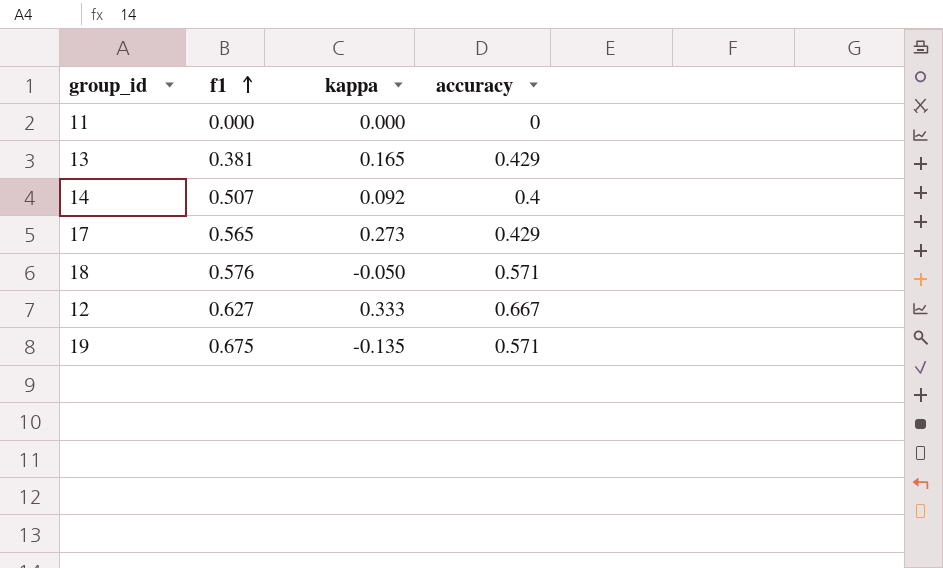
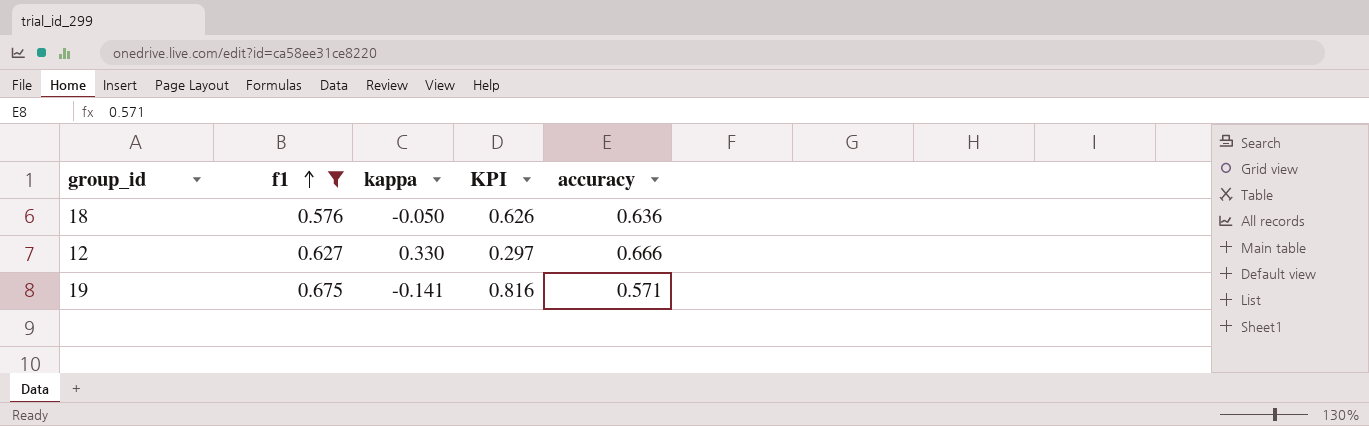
filter: none -> f1 >= 0.576
column KPI | formula: none -> [f1] - [kappa]
18 | accuracy: 0.571 -> 0.636
12 | kappa: 0.333 -> 0.330
12 | accuracy: 0.667 -> 0.666
19 | kappa: -0.135 -> -0.141

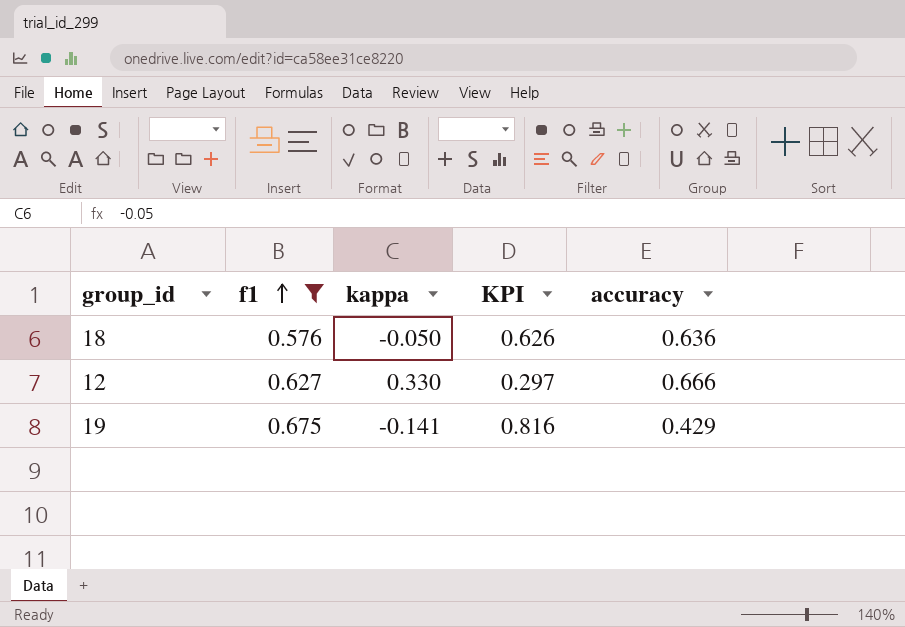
19 | accuracy: 0.571 -> 0.429

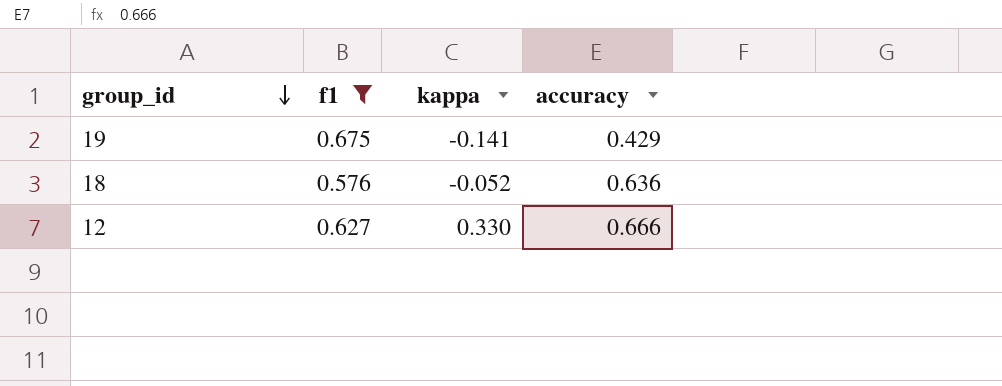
row order: f1 ascending -> group_id descending
column KPI | formula: [f1] - [kappa] -> none
18 | kappa: -0.050 -> -0.052

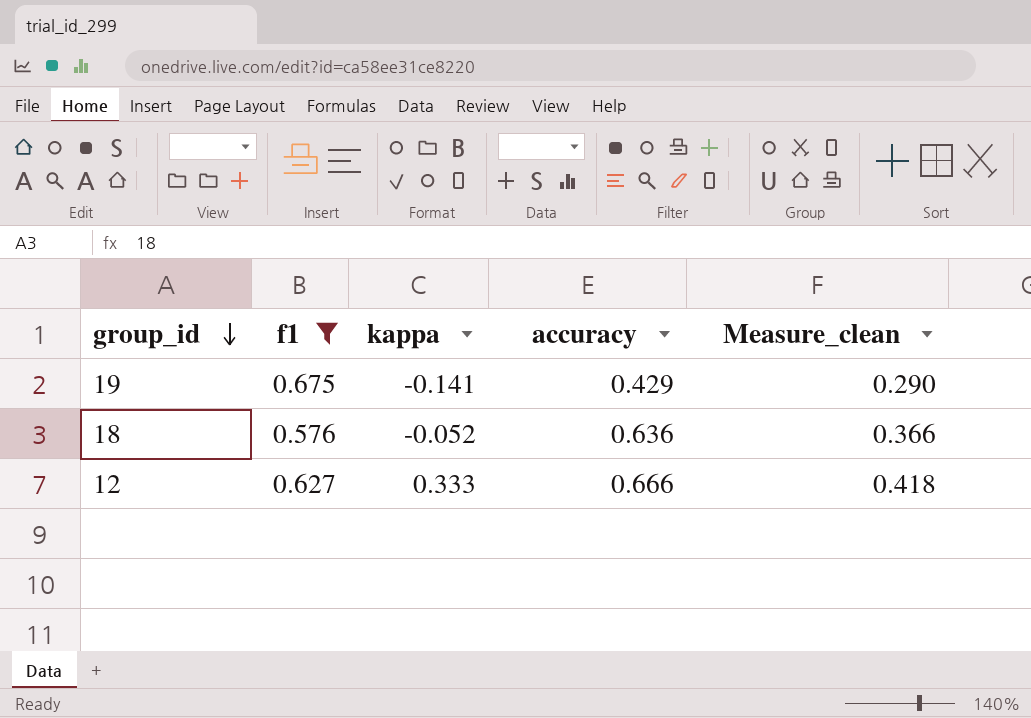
column Measure_clean | formula: none -> [f1] * [accuracy]
12 | kappa: 0.330 -> 0.333

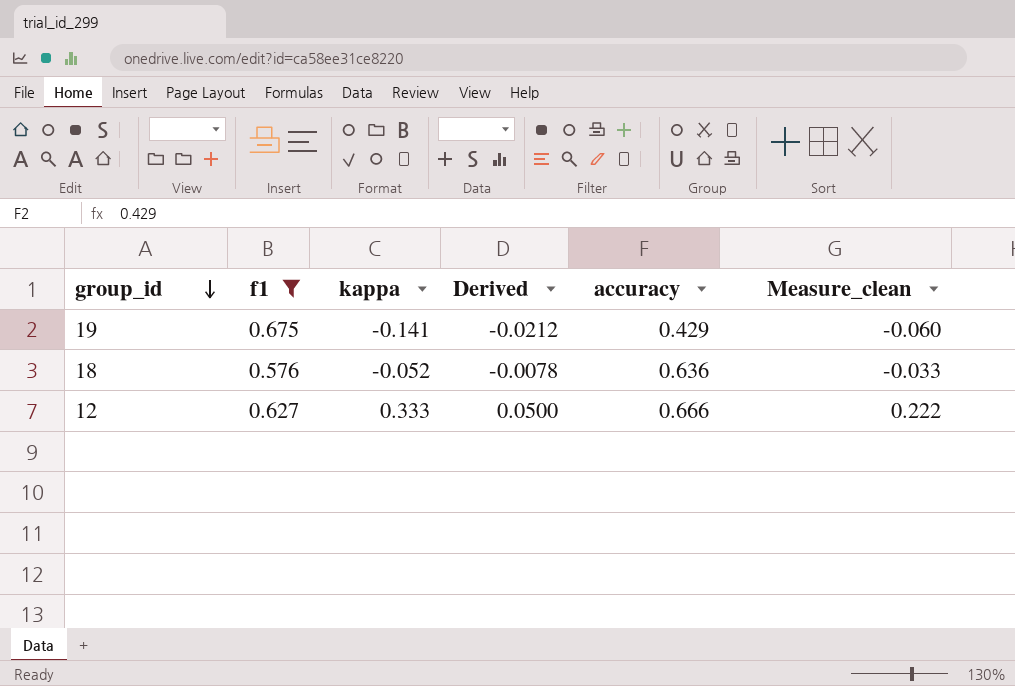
column Derived | formula: none -> [kappa] * 0.15
column Measure_clean | formula: [f1] * [accuracy] -> [kappa] * [accuracy]

